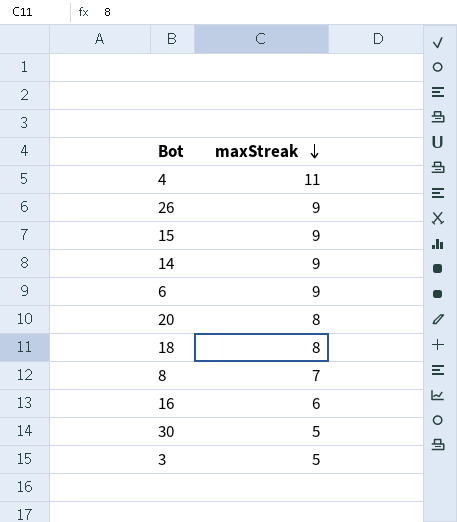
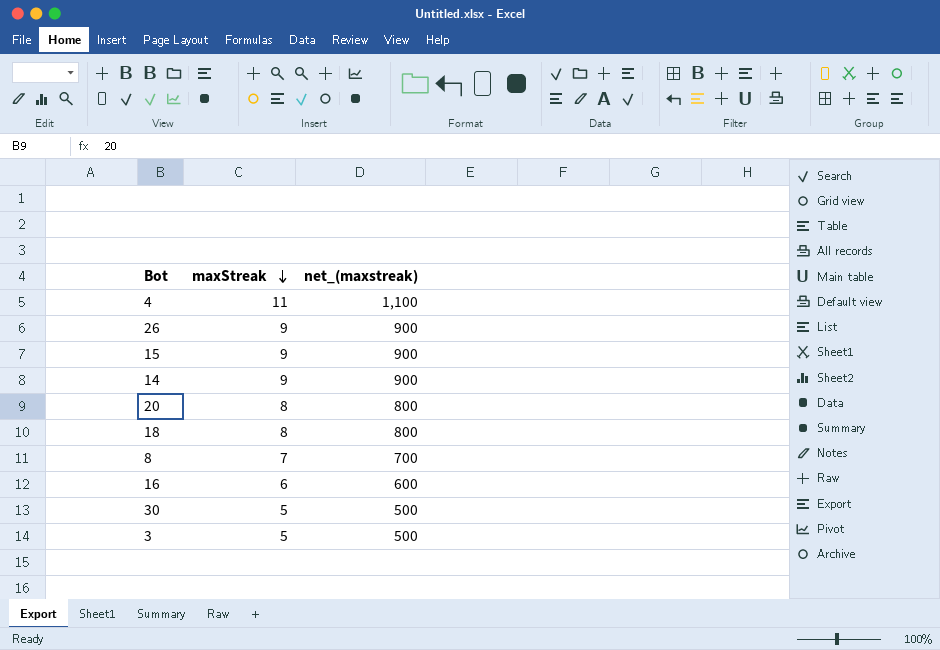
column net_(maxstreak) | formula: none -> [maxStreak] * 100
row 6: 9 -> none

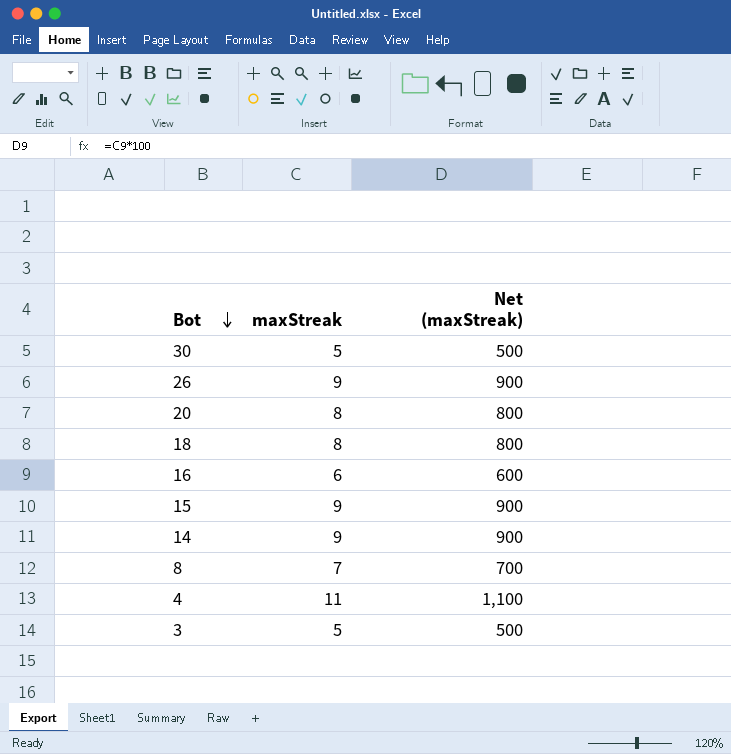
row order: maxStreak descending -> Bot descending
column name: net_(maxstreak) -> Net (maxStreak)

